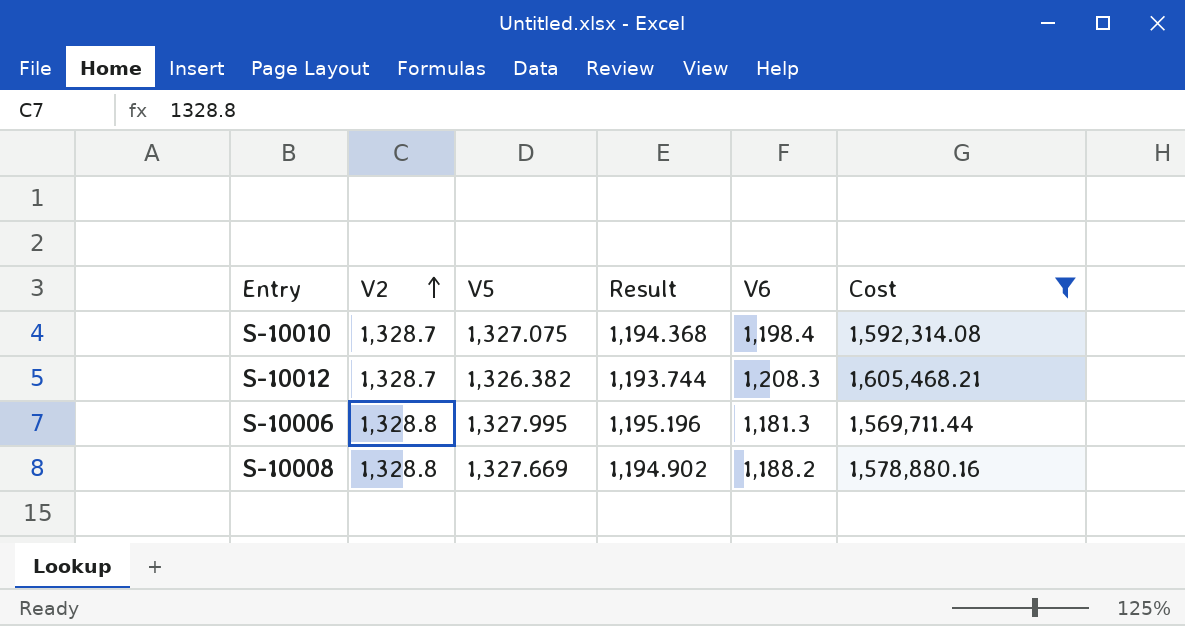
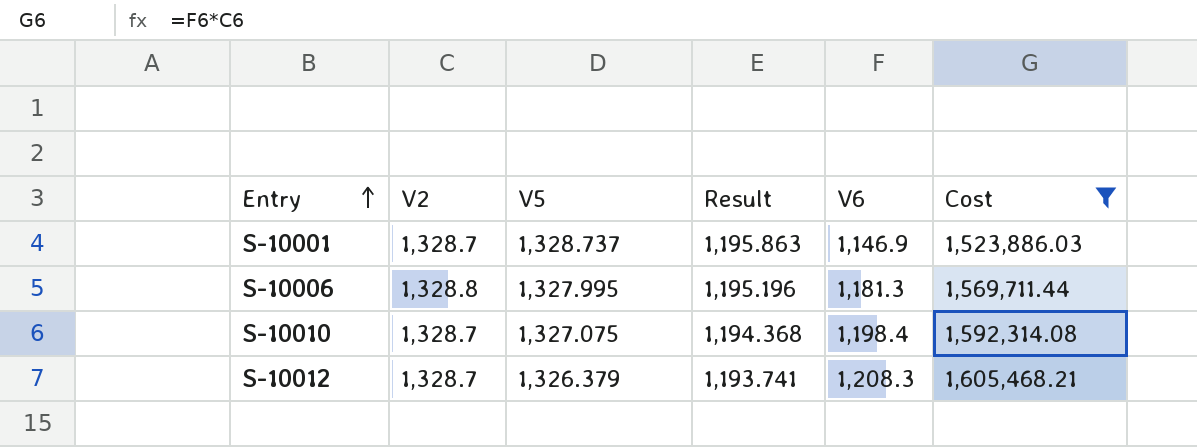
row order: V2 ascending -> Entry ascending
row S-10008: 1,328.8 | 1,327.669 | 1,194.902 | 1,188.2 | 1,578,880.16 -> none
row S-10001: none -> 1,328.7 | 1,328.737 | 1,195.863 | 1,146.9 | 1,523,886.03
S-10012 | V5: 1,326.382 -> 1,326.379
S-10012 | Result: 1,193.744 -> 1,193.741

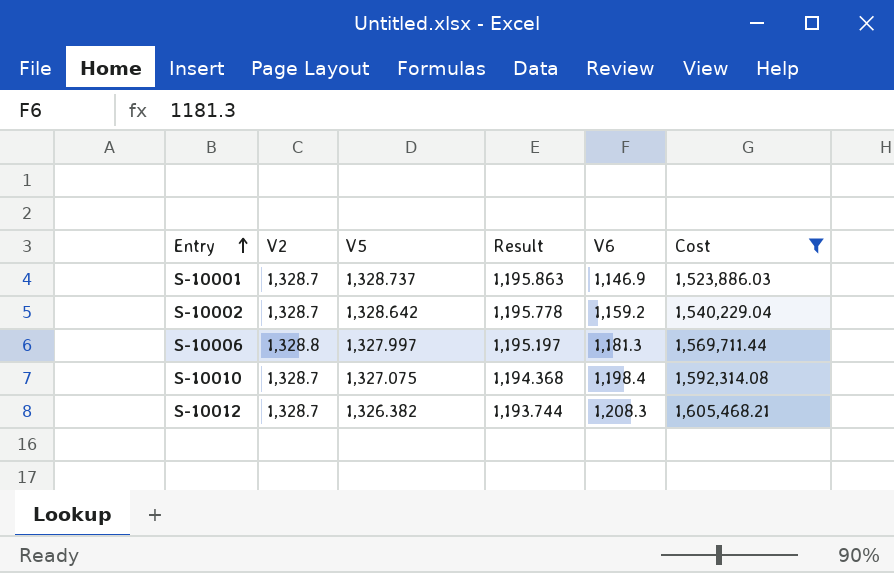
row S-10002: none -> 1,328.7 | 1,328.642 | 1,195.778 | 1,159.2 | 1,540,229.04
S-10006 | V5: 1,327.995 -> 1,327.997
S-10006 | Result: 1,195.196 -> 1,195.197
S-10012 | V5: 1,326.379 -> 1,326.382
S-10012 | Result: 1,193.741 -> 1,193.744

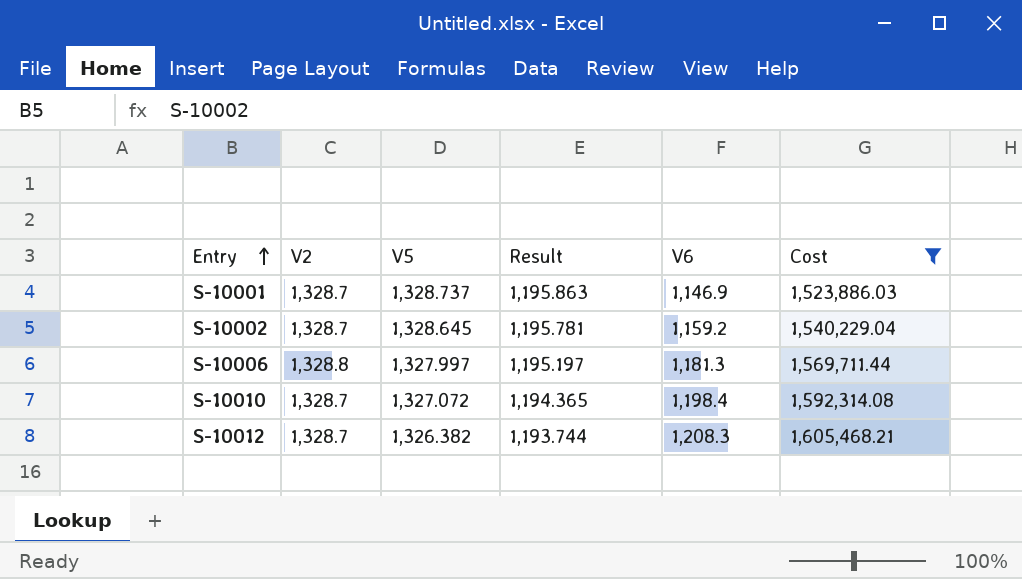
S-10002 | V5: 1,328.642 -> 1,328.645
S-10002 | Result: 1,195.778 -> 1,195.781
S-10010 | V5: 1,327.075 -> 1,327.072
S-10010 | Result: 1,194.368 -> 1,194.365

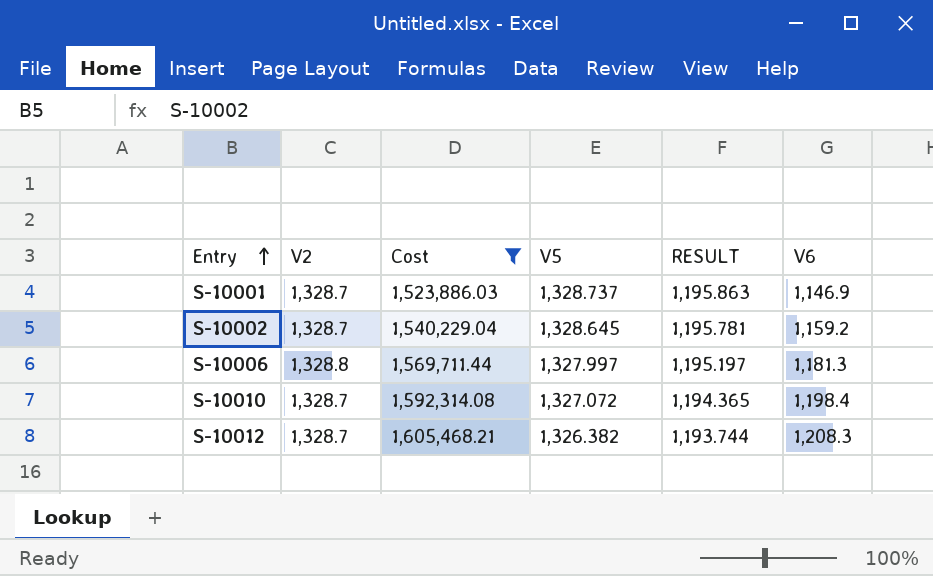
column Cost | position: 6 -> 3
column name: Result -> RESULT

